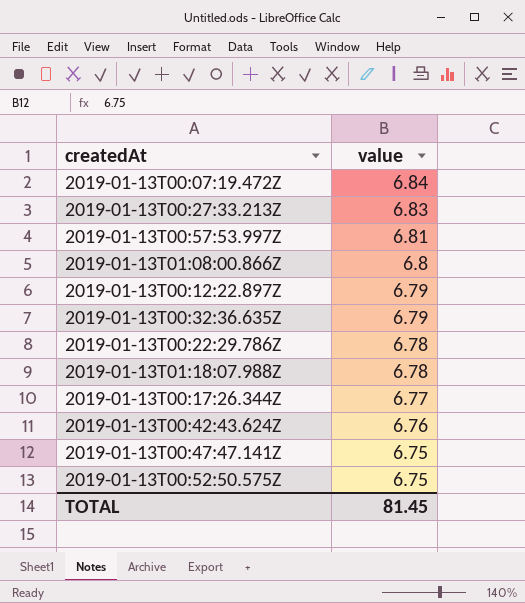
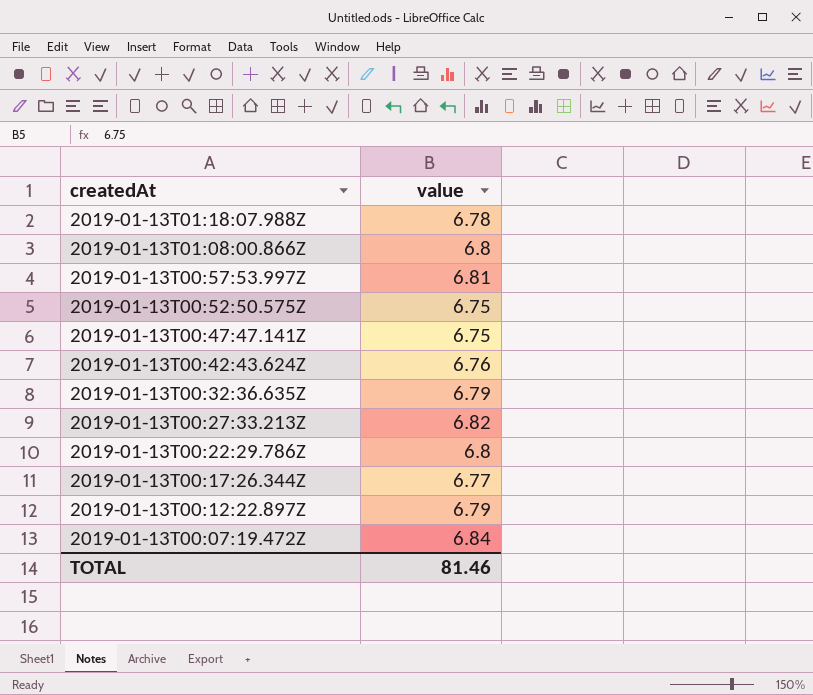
row order: value descending -> createdAt descending
2019-01-13T00:27:33.213Z | value: 6.83 -> 6.82
2019-01-13T00:22:29.786Z | value: 6.78 -> 6.8
TOTAL | value: 81.45 -> 81.46

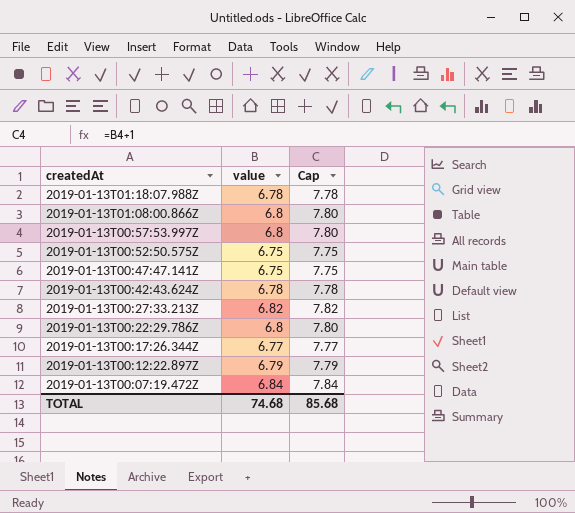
column Cap | formula: none -> [value] + 1
row 2019-01-13T00:32:36.635Z: 6.79 -> none
2019-01-13T00:57:53.997Z | value: 6.81 -> 6.8
2019-01-13T00:42:43.624Z | value: 6.76 -> 6.78
TOTAL | value: 81.46 -> 74.68

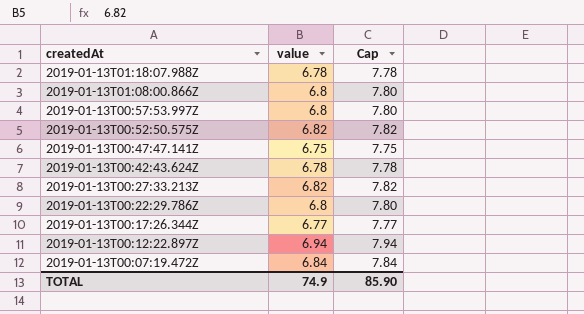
2019-01-13T00:52:50.575Z | value: 6.75 -> 6.82
2019-01-13T00:52:50.575Z | Cap: 7.75 -> 7.82
2019-01-13T00:12:22.897Z | value: 6.79 -> 6.94
2019-01-13T00:12:22.897Z | Cap: 7.79 -> 7.94
TOTAL | value: 74.68 -> 74.9
TOTAL | Cap: 85.68 -> 85.90

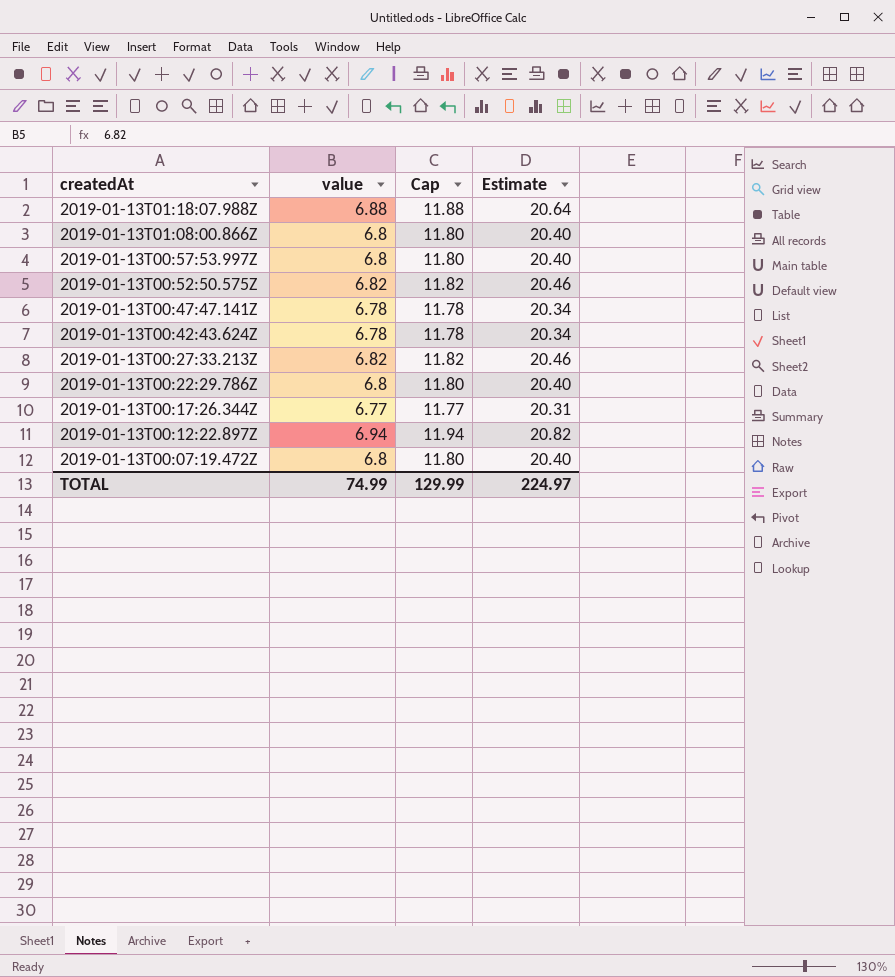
column Cap | formula: [value] + 1 -> [value] + 5
column Estimate | formula: none -> [value] * 3
2019-01-13T01:18:07.988Z | value: 6.78 -> 6.88
2019-01-13T00:47:47.141Z | value: 6.75 -> 6.78
2019-01-13T00:07:19.472Z | value: 6.84 -> 6.8
TOTAL | value: 74.9 -> 74.99
TOTAL | Cap: 85.90 -> 129.99

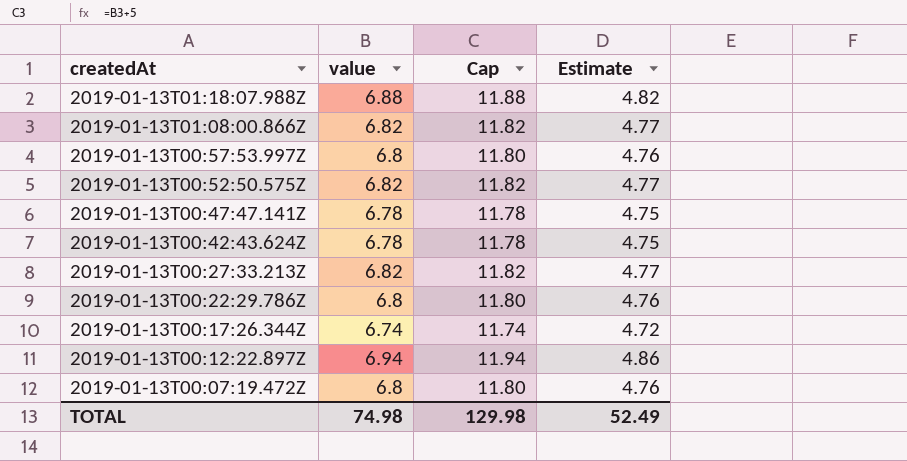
column Estimate | formula: [value] * 3 -> [value] * 0.7
2019-01-13T01:08:00.866Z | value: 6.8 -> 6.82
2019-01-13T01:08:00.866Z | Cap: 11.80 -> 11.82
2019-01-13T00:17:26.344Z | value: 6.77 -> 6.74
2019-01-13T00:17:26.344Z | Cap: 11.77 -> 11.74
TOTAL | value: 74.99 -> 74.98
TOTAL | Cap: 129.99 -> 129.98
TOTAL | Estimate: 224.97 -> 52.49

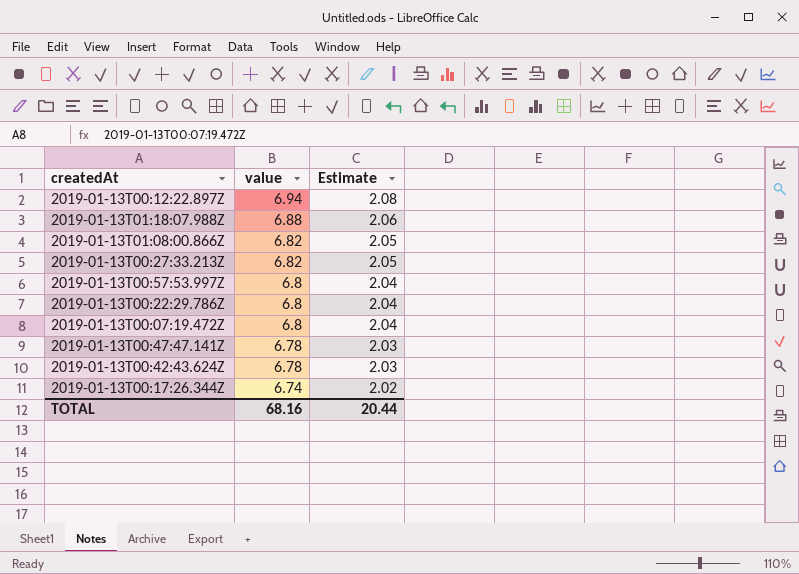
row order: createdAt descending -> value descending
column Cap | formula: [value] + 5 -> none
column Estimate | formula: [value] * 0.7 -> [value] * 0.3
row 2019-01-13T00:52:50.575Z: 6.82 | 11.82 | 4.77 -> none
TOTAL | value: 74.98 -> 68.16
TOTAL | Estimate: 52.49 -> 20.44

